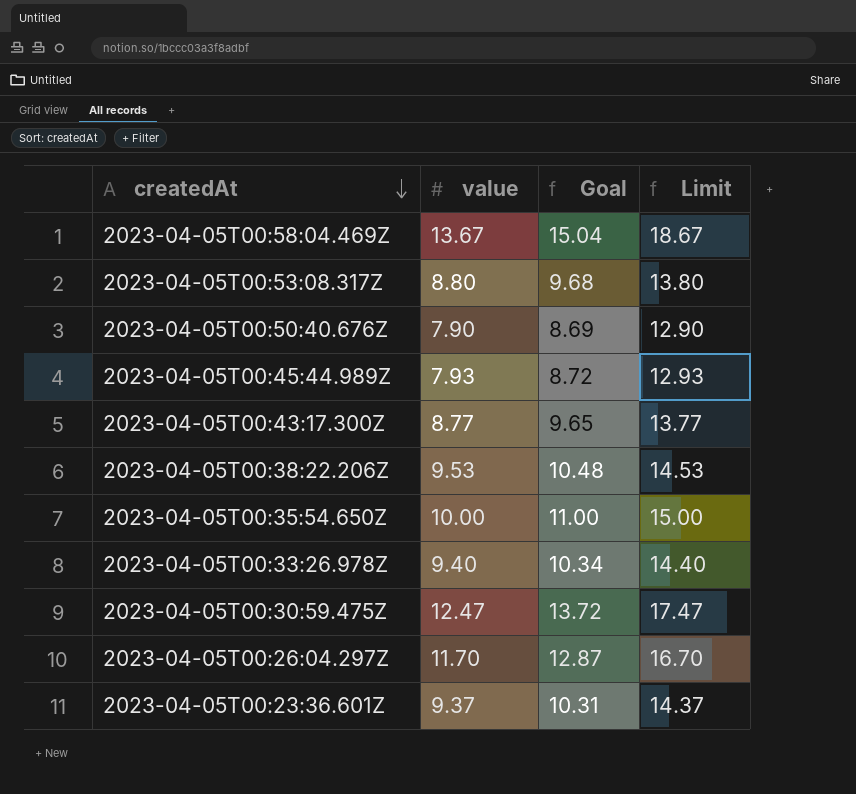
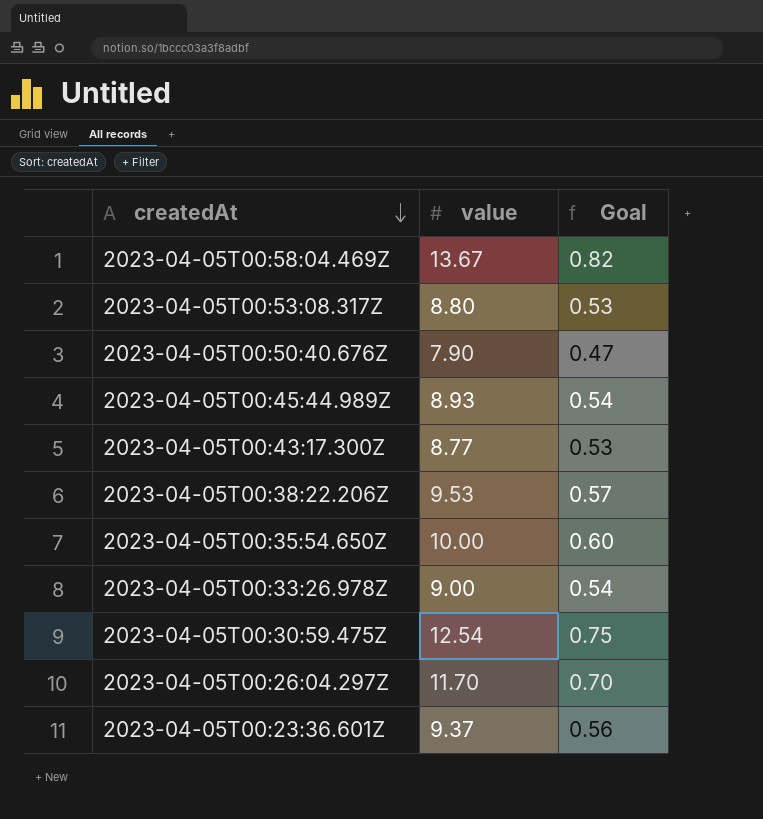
column Limit | formula: [value] + 5 -> none
column Goal | formula: [value] * 1.1 -> [value] * 0.06
2023-04-05T00:45:44.989Z | value: 7.93 -> 8.93
2023-04-05T00:33:26.978Z | value: 9.40 -> 9.00
2023-04-05T00:30:59.475Z | value: 12.47 -> 12.54

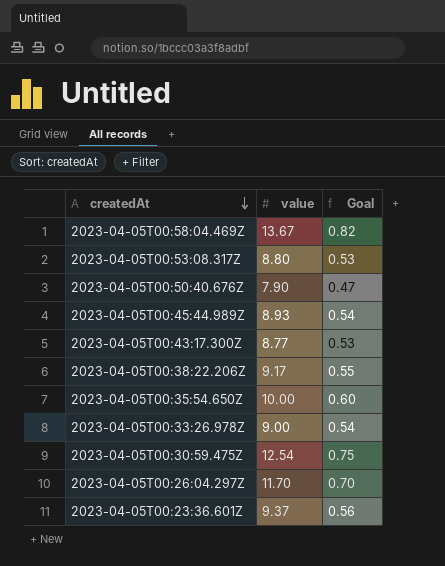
2023-04-05T00:38:22.206Z | value: 9.53 -> 9.17
2023-04-05T00:38:22.206Z | Goal: 0.57 -> 0.55

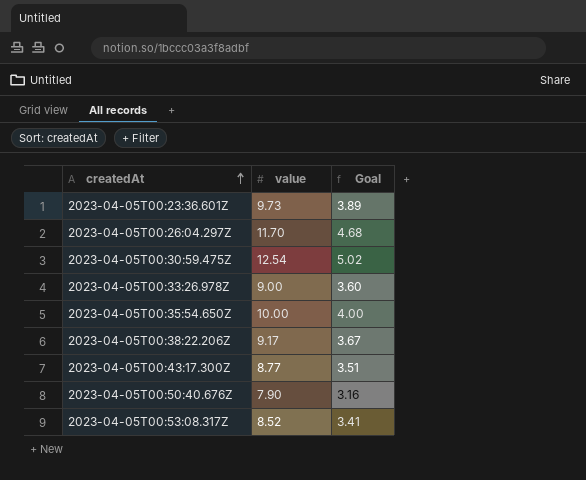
row order: createdAt descending -> createdAt ascending
column Goal | formula: [value] * 0.06 -> [value] * 0.4
row 2023-04-05T00:58:04.469Z: 13.67 | 0.82 -> none
row 2023-04-05T00:45:44.989Z: 8.93 | 0.54 -> none
2023-04-05T00:23:36.601Z | value: 9.37 -> 9.73
2023-04-05T00:53:08.317Z | value: 8.80 -> 8.52

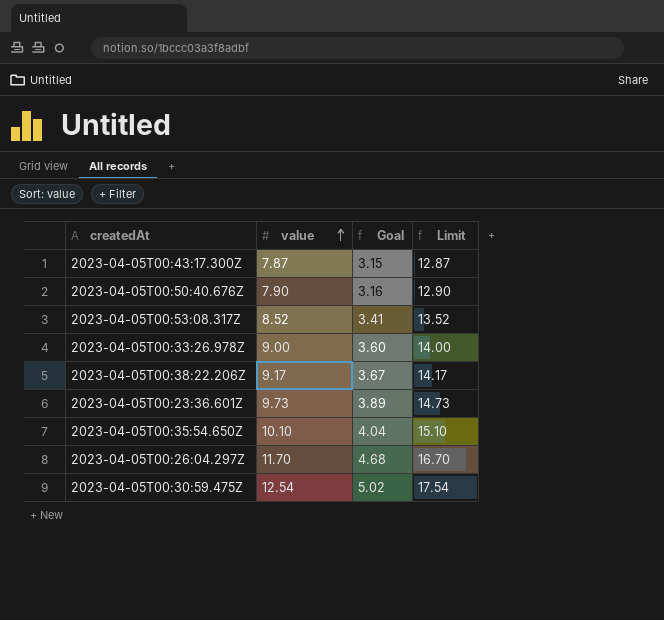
row order: createdAt ascending -> value ascending
column Limit | formula: none -> [value] + 5
2023-04-05T00:43:17.300Z | value: 8.77 -> 7.87
2023-04-05T00:43:17.300Z | Goal: 3.51 -> 3.15
2023-04-05T00:35:54.650Z | value: 10.00 -> 10.10
2023-04-05T00:35:54.650Z | Goal: 4.00 -> 4.04

